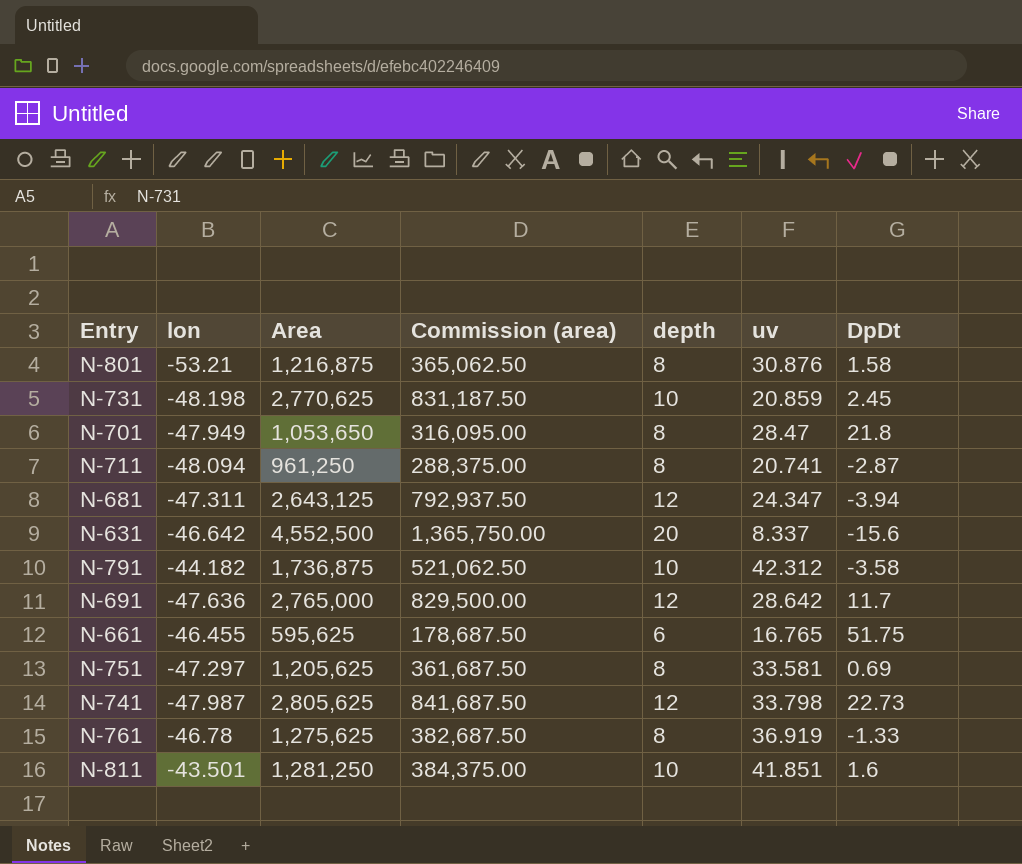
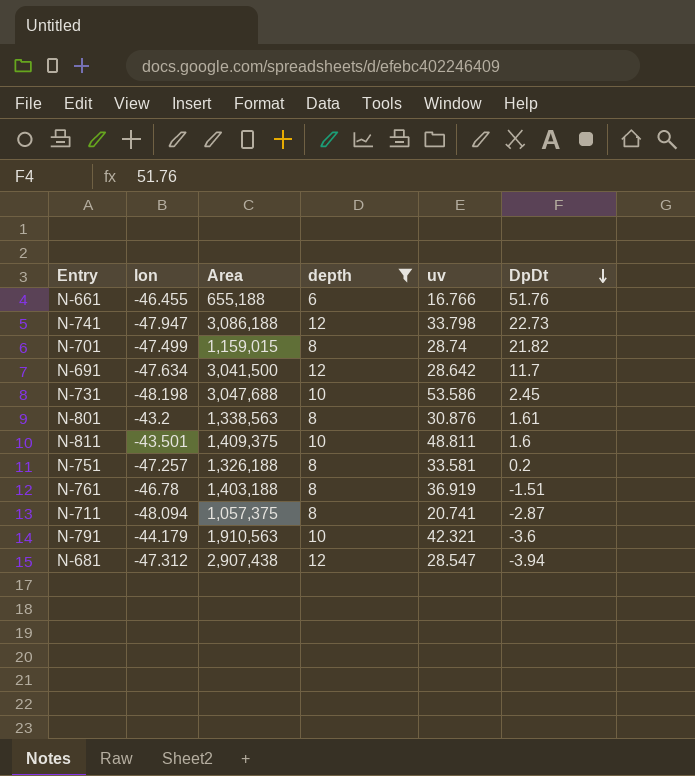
filter: none -> depth != 20
row order: none -> DpDt descending
column Commission (area) | formula: [Area] * 0.3 -> none
N-661 | Area: 595,625 -> 655,188
N-661 | uv: 16.765 -> 16.766
N-661 | DpDt: 51.75 -> 51.76
N-741 | lon: -47.987 -> -47.947
N-741 | Area: 2,805,625 -> 3,086,188
N-701 | lon: -47.949 -> -47.499
N-701 | Area: 1,053,650 -> 1,159,015
N-701 | uv: 28.47 -> 28.74
N-701 | DpDt: 21.8 -> 21.82
N-691 | lon: -47.636 -> -47.634
N-691 | Area: 2,765,000 -> 3,041,500
N-731 | Area: 2,770,625 -> 3,047,688
N-731 | uv: 20.859 -> 53.586
N-801 | lon: -53.21 -> -43.2
N-801 | Area: 1,216,875 -> 1,338,563
N-801 | DpDt: 1.58 -> 1.61
N-811 | Area: 1,281,250 -> 1,409,375
N-811 | uv: 41.851 -> 48.811
N-751 | lon: -47.297 -> -47.257
N-751 | Area: 1,205,625 -> 1,326,188
N-751 | DpDt: 0.69 -> 0.2
N-761 | Area: 1,275,625 -> 1,403,188
N-761 | DpDt: -1.33 -> -1.51
N-711 | Area: 961,250 -> 1,057,375
N-791 | lon: -44.182 -> -44.179
N-791 | Area: 1,736,875 -> 1,910,563
N-791 | uv: 42.312 -> 42.321
N-791 | DpDt: -3.58 -> -3.6
N-681 | lon: -47.311 -> -47.312
N-681 | Area: 2,643,125 -> 2,907,438
N-681 | uv: 24.347 -> 28.547

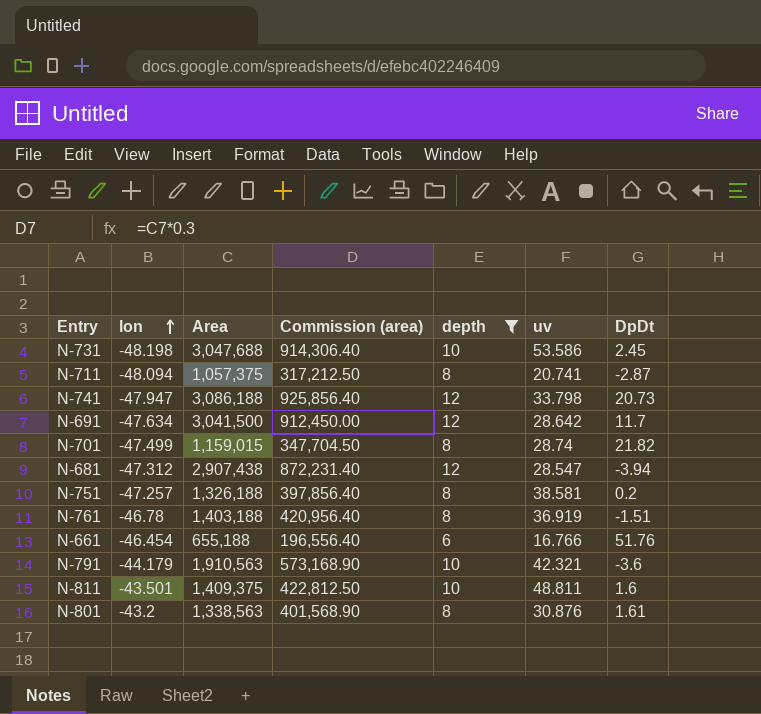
row order: DpDt descending -> lon ascending
column Commission (area) | formula: none -> [Area] * 0.3
N-741 | DpDt: 22.73 -> 20.73
N-751 | uv: 33.581 -> 38.581
N-661 | lon: -46.455 -> -46.454

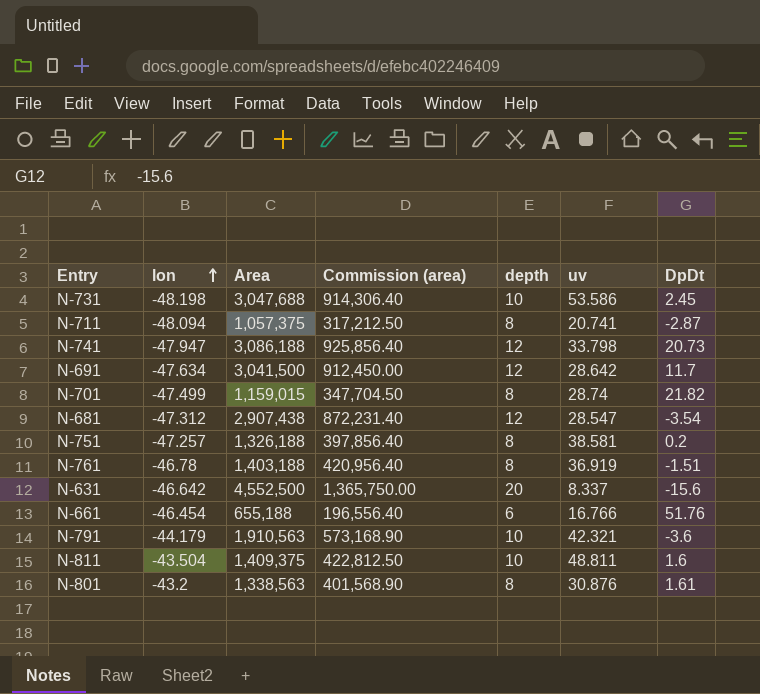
filter: depth != 20 -> none
N-681 | DpDt: -3.94 -> -3.54
N-811 | lon: -43.501 -> -43.504

